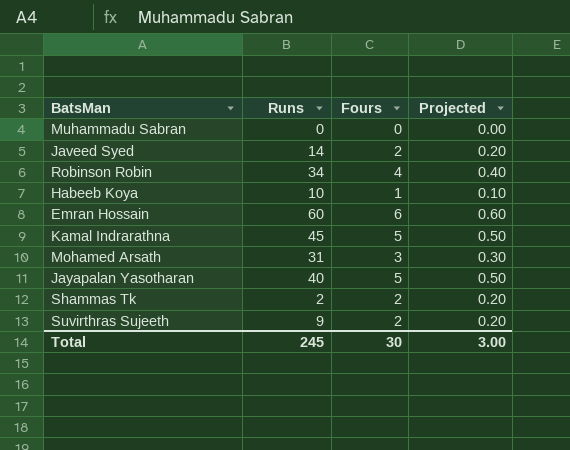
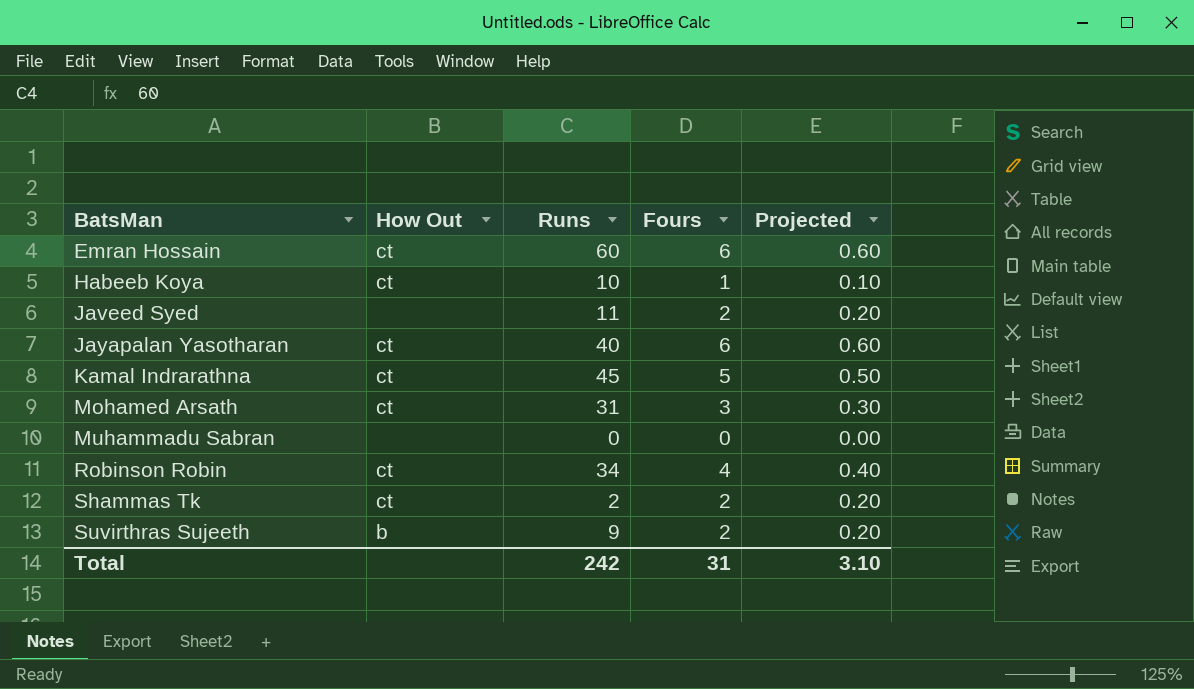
row order: none -> BatsMan ascending
column How Out | position: none -> 2
Javeed Syed | Runs: 14 -> 11
Jayapalan Yasotharan | Fours: 5 -> 6
Jayapalan Yasotharan | Projected: 0.50 -> 0.60
Total | Runs: 245 -> 242
Total | Fours: 30 -> 31
Total | Projected: 3.00 -> 3.10

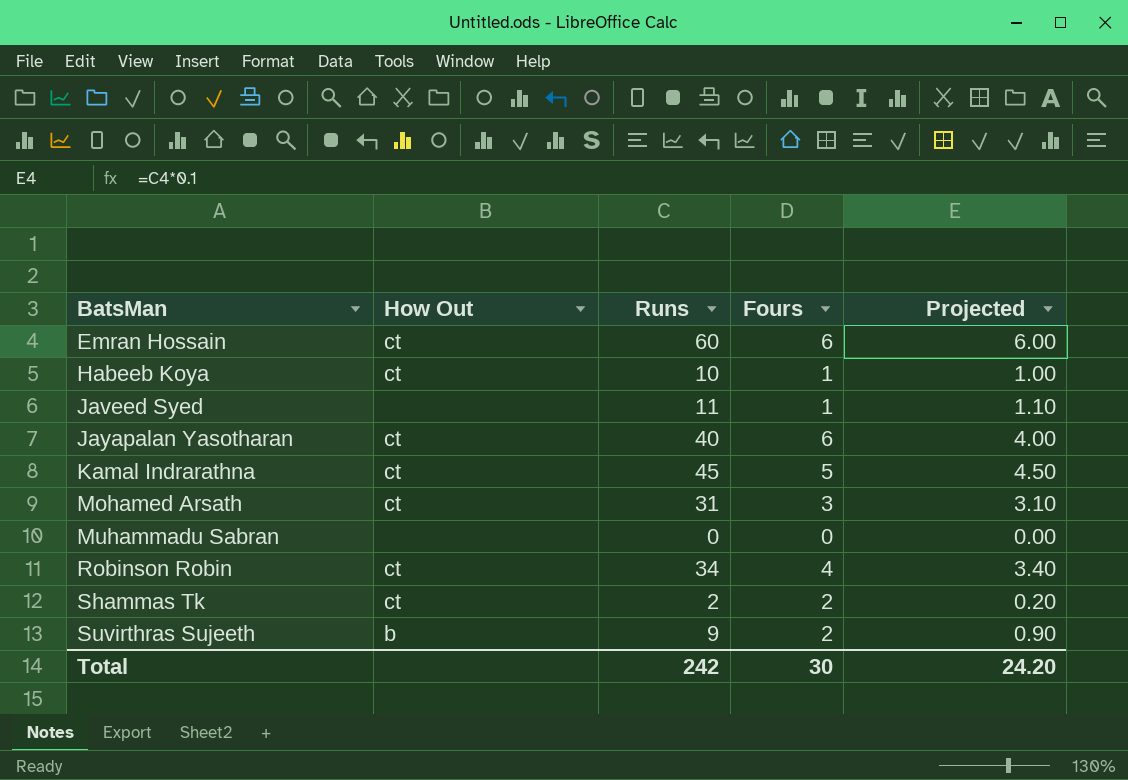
column Projected | formula: [Fours] * 0.1 -> [Runs] * 0.1
Javeed Syed | Fours: 2 -> 1
Total | Fours: 31 -> 30
Total | Projected: 3.10 -> 24.20

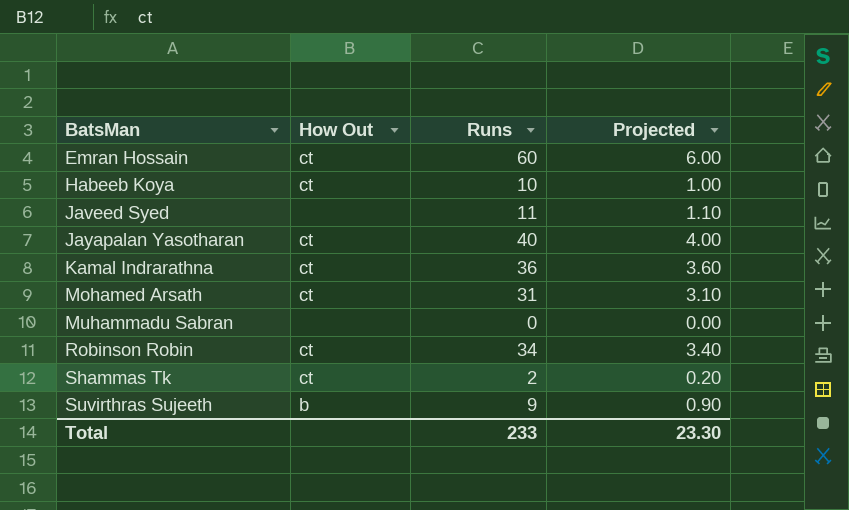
column Fours | position: 4 -> none
Kamal Indrarathna | Runs: 45 -> 36
Kamal Indrarathna | Projected: 4.50 -> 3.60
Total | Runs: 242 -> 233
Total | Projected: 24.20 -> 23.30

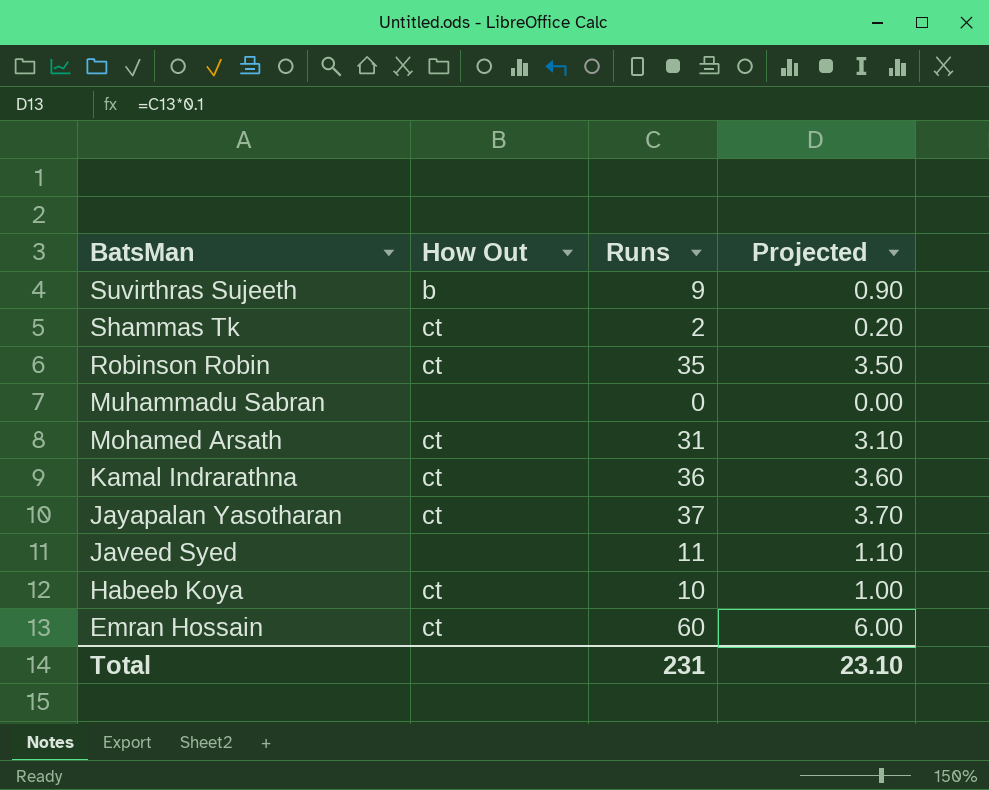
row order: BatsMan ascending -> BatsMan descending
Robinson Robin | Runs: 34 -> 35
Robinson Robin | Projected: 3.40 -> 3.50
Jayapalan Yasotharan | Runs: 40 -> 37
Jayapalan Yasotharan | Projected: 4.00 -> 3.70
Total | Runs: 233 -> 231
Total | Projected: 23.30 -> 23.10

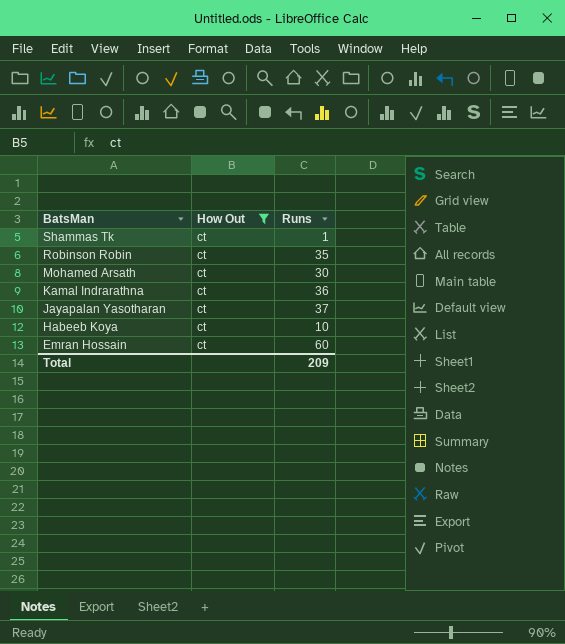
filter: none -> How Out = ct
column Projected | formula: [Runs] * 0.1 -> none
Shammas Tk | Runs: 2 -> 1
Mohamed Arsath | Runs: 31 -> 30
Total | Runs: 231 -> 209

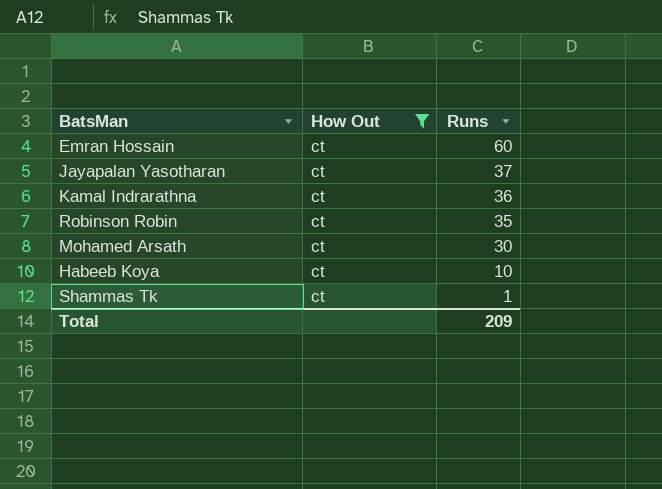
row order: BatsMan descending -> Runs descending

